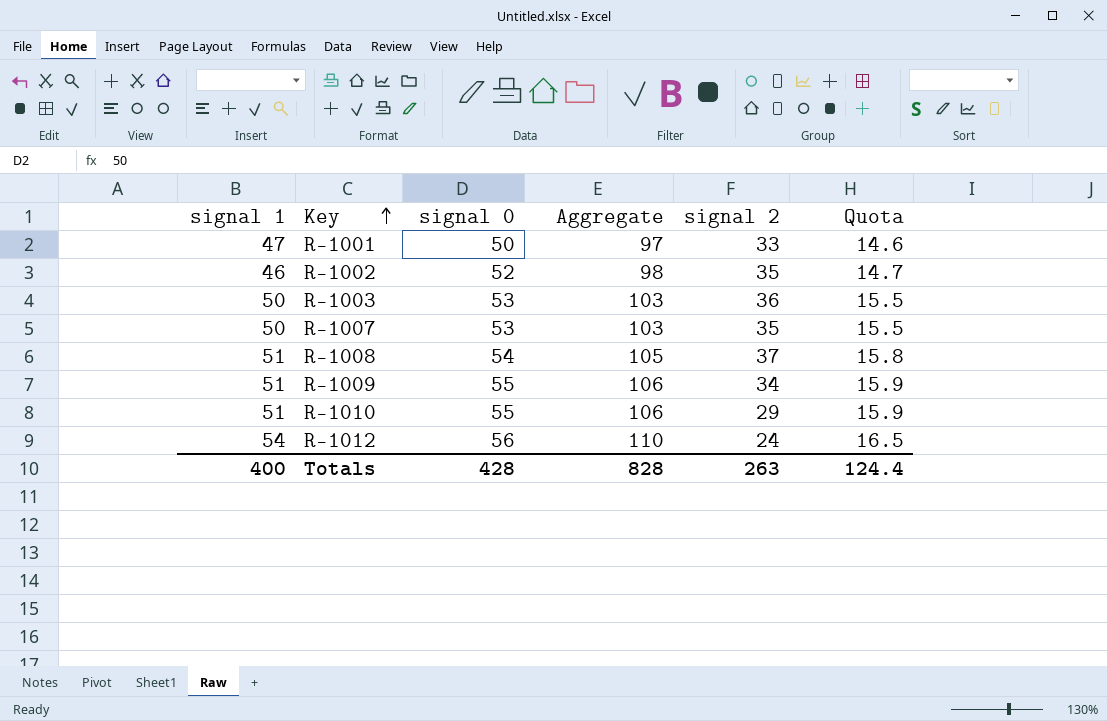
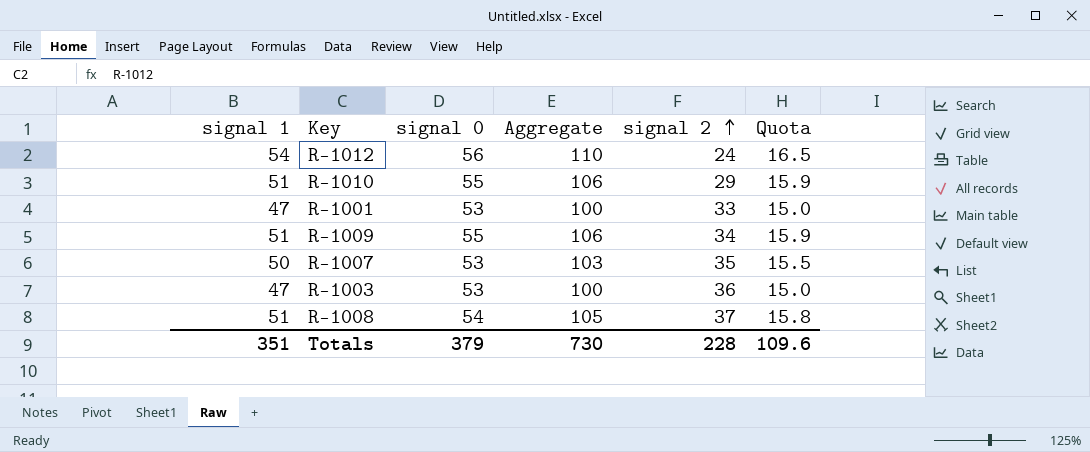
row order: Key ascending -> signal 2 ascending
row R-1002: 46 | 52 | 98 | 35 | 14.7 -> none
R-1001 | signal 0: 50 -> 53
R-1001 | Aggregate: 97 -> 100
R-1001 | Quota: 14.6 -> 15.0
R-1003 | signal 1: 50 -> 47
R-1003 | Aggregate: 103 -> 100
R-1003 | Quota: 15.5 -> 15.0
Totals | signal 1: 400 -> 351
Totals | signal 0: 428 -> 379
Totals | Aggregate: 828 -> 730
Totals | signal 2: 263 -> 228
Totals | Quota: 124.4 -> 109.6

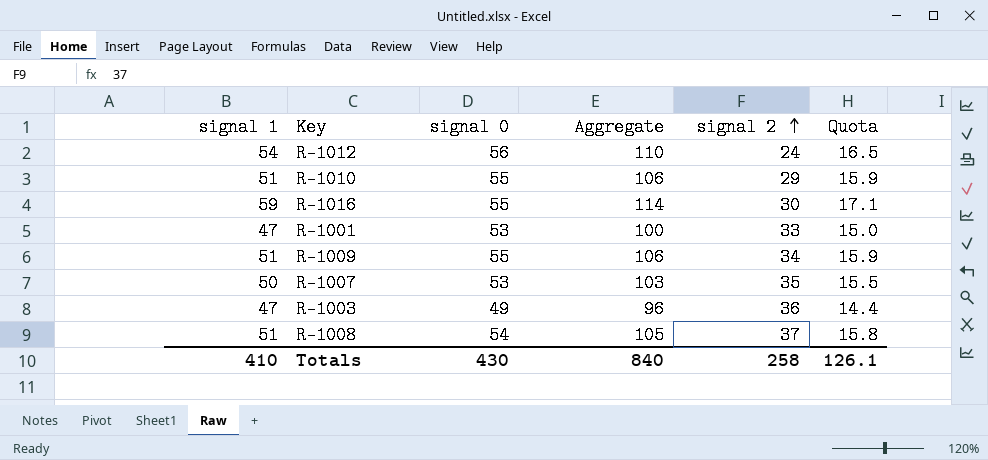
row R-1016: none -> 59 | 55 | 114 | 30 | 17.1
R-1003 | signal 0: 53 -> 49
R-1003 | Aggregate: 100 -> 96
R-1003 | Quota: 15.0 -> 14.4
Totals | signal 1: 351 -> 410
Totals | signal 0: 379 -> 430
Totals | Aggregate: 730 -> 840
Totals | signal 2: 228 -> 258
Totals | Quota: 109.6 -> 126.1

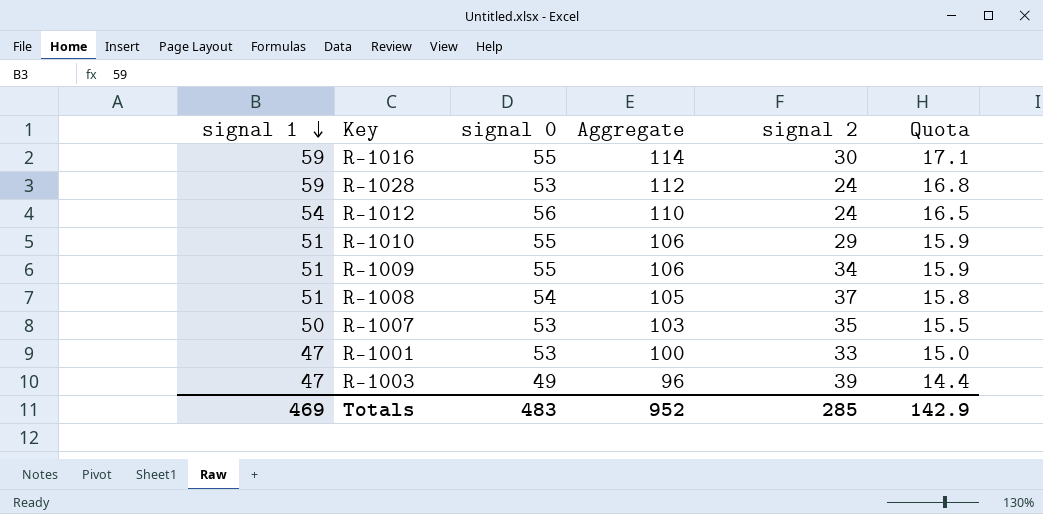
row order: signal 2 ascending -> signal 1 descending
row R-1028: none -> 59 | 53 | 112 | 24 | 16.8
R-1003 | signal 2: 36 -> 39
Totals | signal 1: 410 -> 469
Totals | signal 0: 430 -> 483
Totals | Aggregate: 840 -> 952
Totals | signal 2: 258 -> 285
Totals | Quota: 126.1 -> 142.9

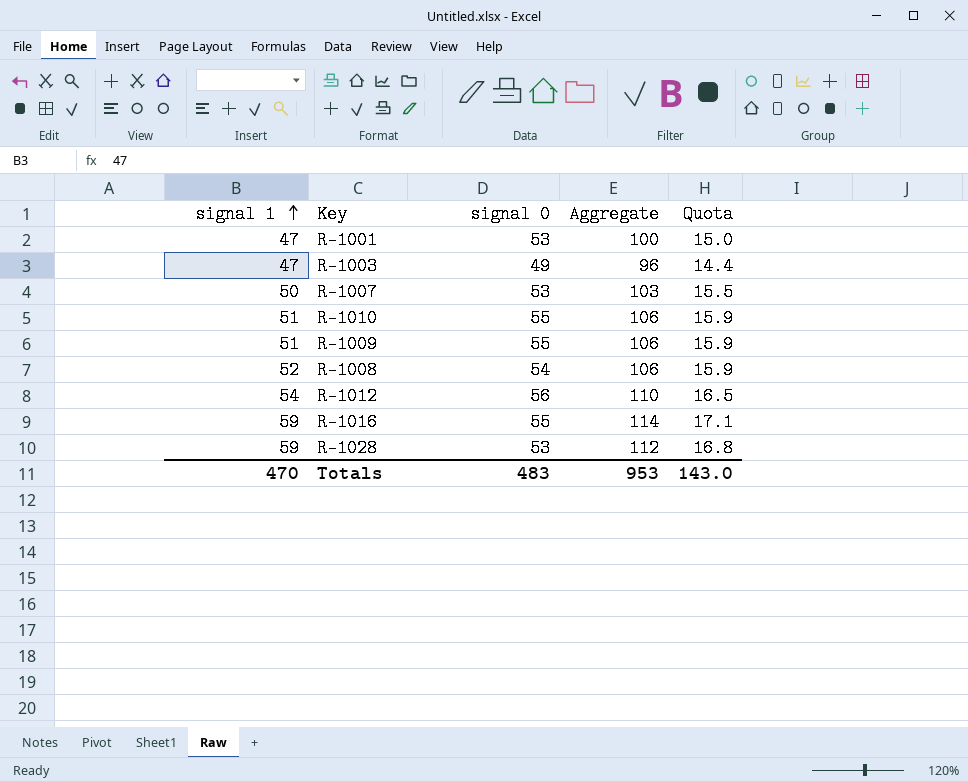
row order: signal 1 descending -> signal 1 ascending
column signal 2 | position: 5 -> none
R-1008 | signal 1: 51 -> 52
R-1008 | Aggregate: 105 -> 106
R-1008 | Quota: 15.8 -> 15.9
Totals | signal 1: 469 -> 470
Totals | Aggregate: 952 -> 953
Totals | Quota: 142.9 -> 143.0

